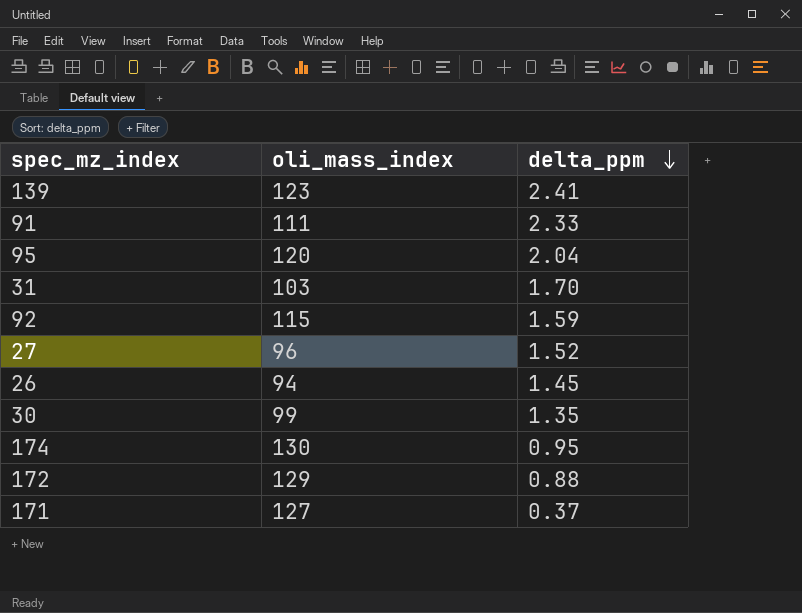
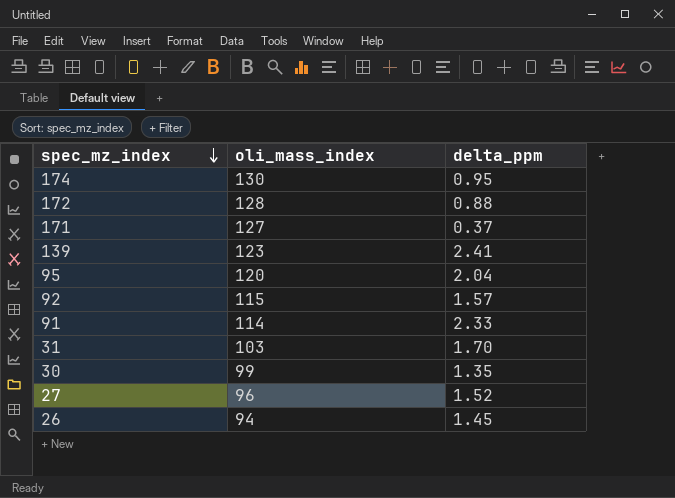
row order: delta_ppm descending -> spec_mz_index descending
172 | oli_mass_index: 129 -> 128
92 | delta_ppm: 1.59 -> 1.57
91 | oli_mass_index: 111 -> 114

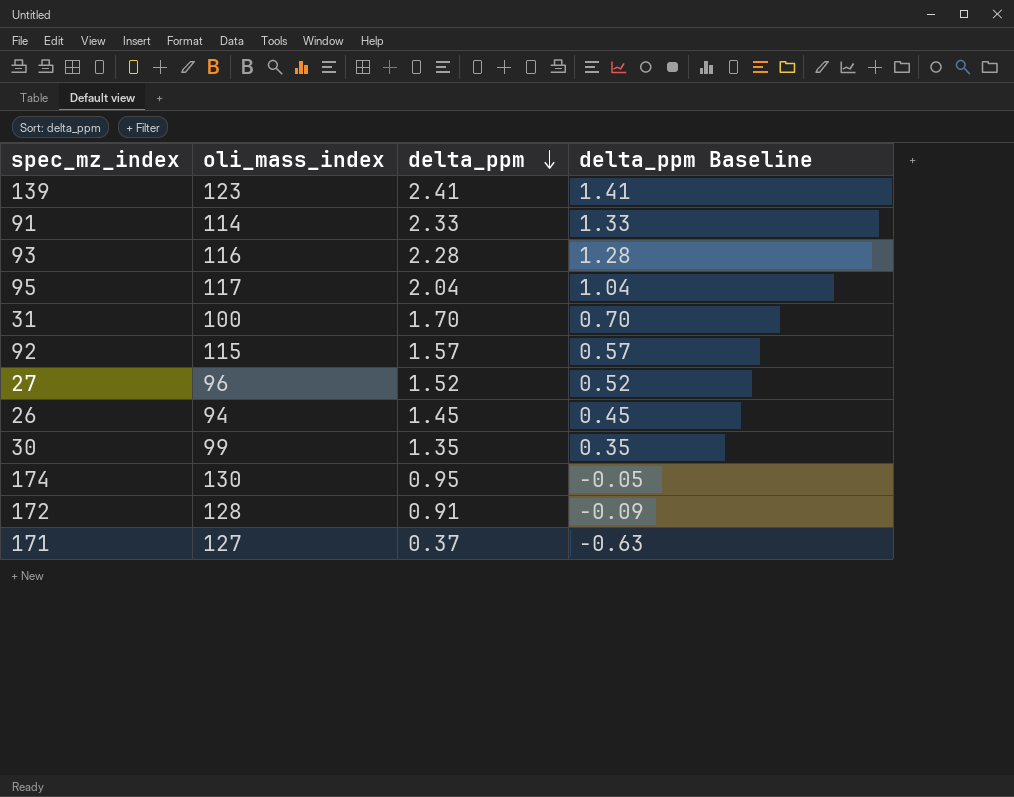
row order: spec_mz_index descending -> delta_ppm descending
column delta_ppm Baseline | formula: none -> [delta_ppm] - 1
row 93: none -> 116 | 2.28 | 1.28
95 | oli_mass_index: 120 -> 117
31 | oli_mass_index: 103 -> 100
172 | delta_ppm: 0.88 -> 0.91

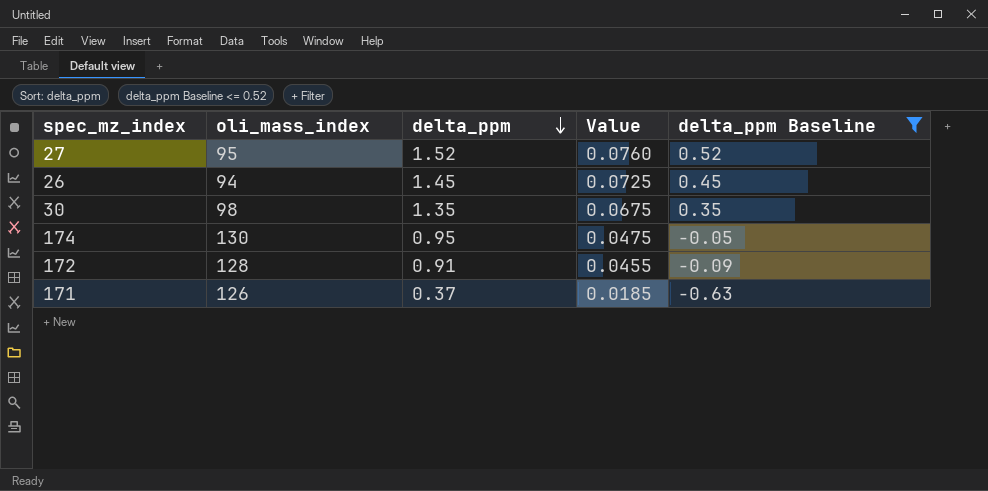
filter: none -> delta_ppm Baseline <= 0.52
column Value | formula: none -> [delta_ppm] * 0.05
27 | oli_mass_index: 96 -> 95
30 | oli_mass_index: 99 -> 98
171 | oli_mass_index: 127 -> 126

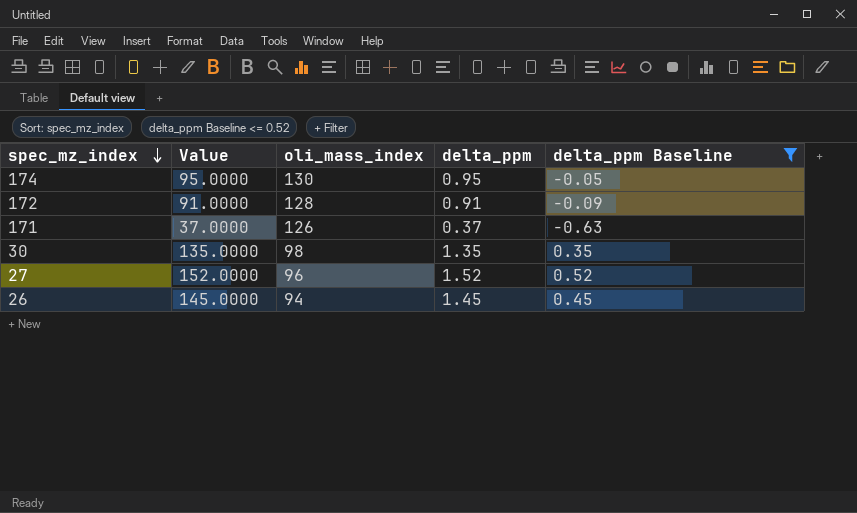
row order: delta_ppm descending -> spec_mz_index descending
column Value | formula: [delta_ppm] * 0.05 -> [delta_ppm] * 100
column Value | position: 4 -> 2
27 | oli_mass_index: 95 -> 96

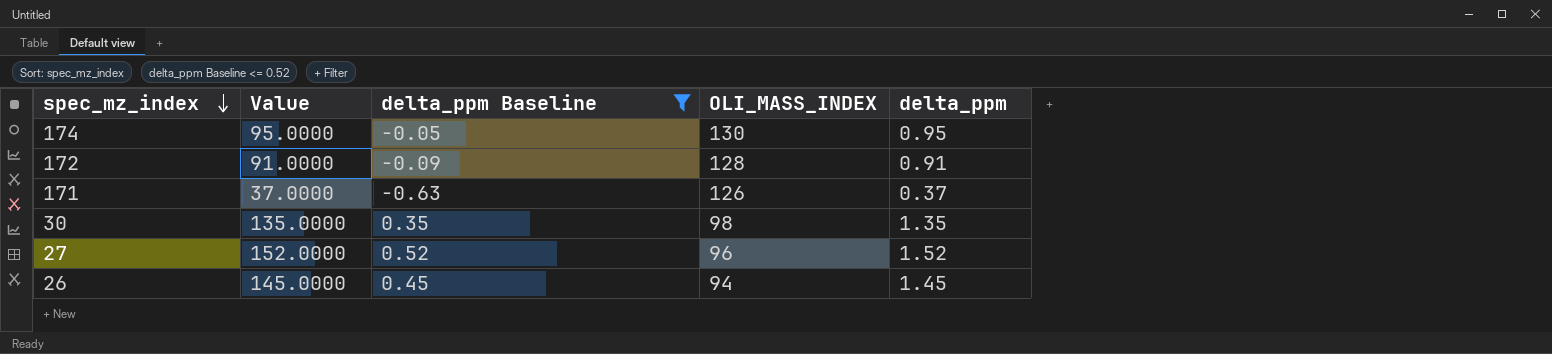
column delta_ppm Baseline | position: 5 -> 3
column name: oli_mass_index -> OLI_MASS_INDEX

